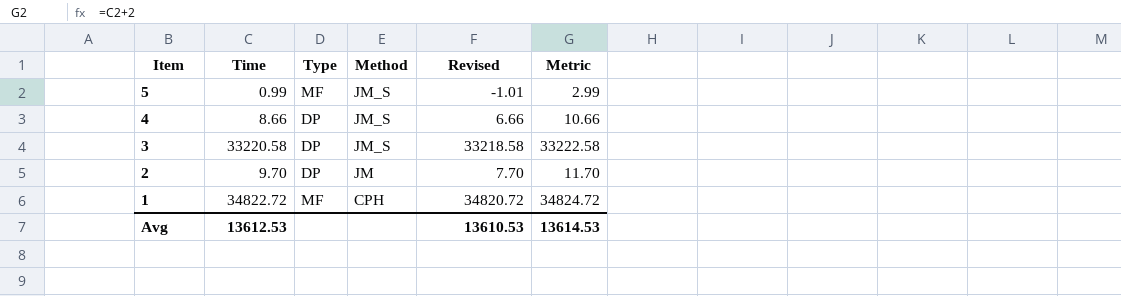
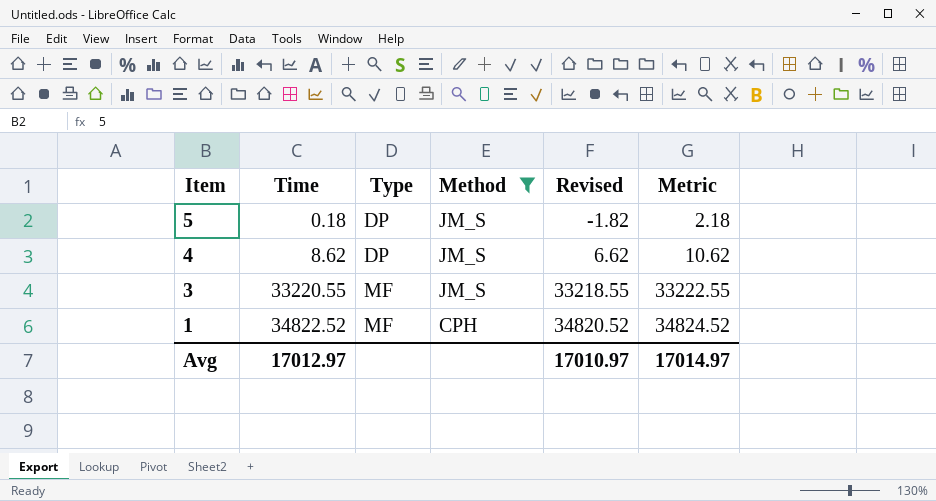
filter: none -> Method != JM
5 | Time: 0.99 -> 0.18
5 | Type: MF -> DP
5 | Revised: -1.01 -> -1.82
5 | Metric: 2.99 -> 2.18
4 | Time: 8.66 -> 8.62
4 | Revised: 6.66 -> 6.62
4 | Metric: 10.66 -> 10.62
3 | Time: 33220.58 -> 33220.55
3 | Type: DP -> MF
3 | Revised: 33218.58 -> 33218.55
3 | Metric: 33222.58 -> 33222.55
1 | Time: 34822.72 -> 34822.52
1 | Revised: 34820.72 -> 34820.52
1 | Metric: 34824.72 -> 34824.52
Avg | Time: 13612.53 -> 17012.97
Avg | Revised: 13610.53 -> 17010.97
Avg | Metric: 13614.53 -> 17014.97

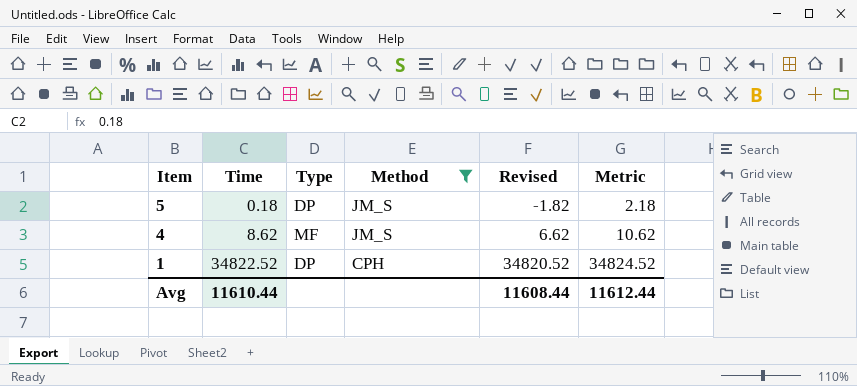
row 3: 33220.55 | MF | JM_S | 33218.55 | 33222.55 -> none
4 | Type: DP -> MF
1 | Type: MF -> DP
Avg | Time: 17012.97 -> 11610.44
Avg | Revised: 17010.97 -> 11608.44
Avg | Metric: 17014.97 -> 11612.44

